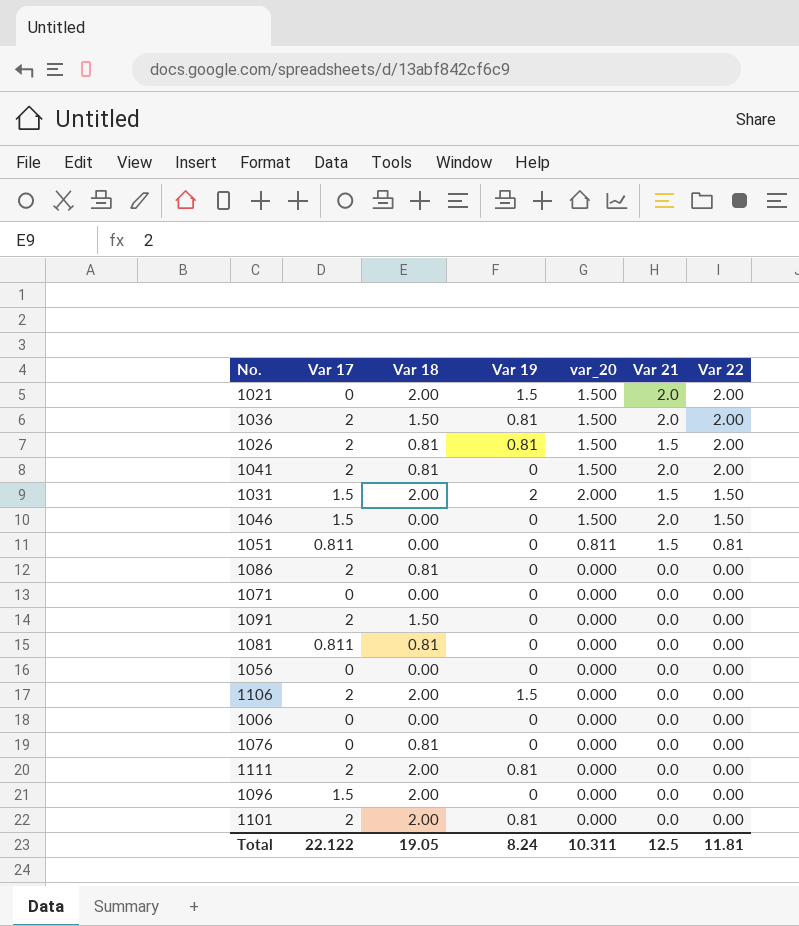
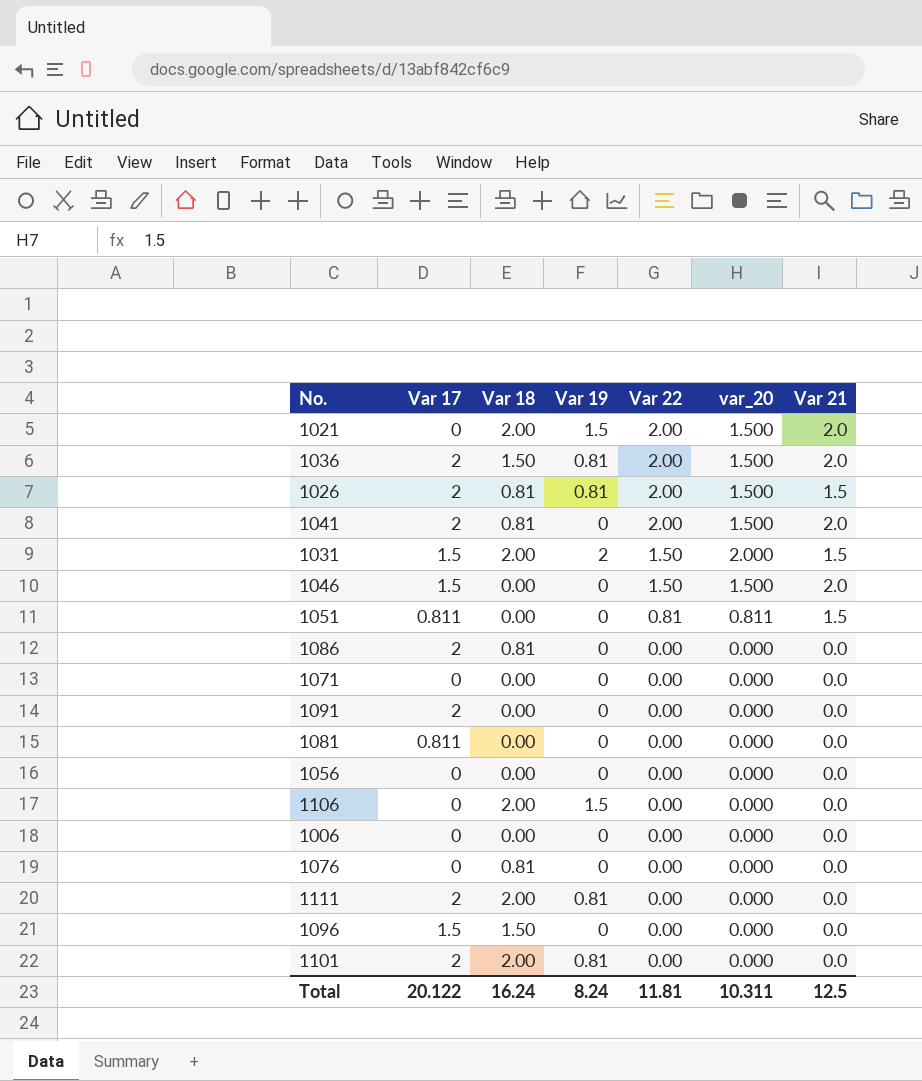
column Var 22 | position: 7 -> 5
1091 | Var 18: 1.50 -> 0.00
1081 | Var 18: 0.81 -> 0.00
1106 | Var 17: 2 -> 0
1096 | Var 18: 2.00 -> 1.50
Total | Var 17: 22.122 -> 20.122
Total | Var 18: 19.05 -> 16.24

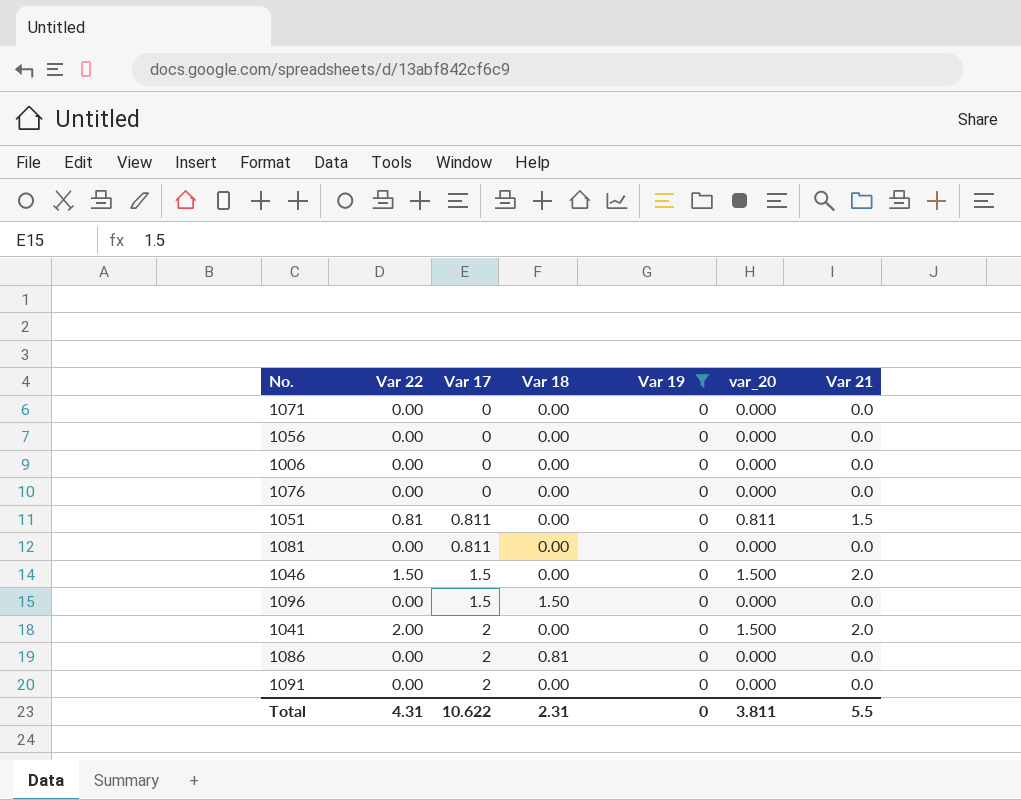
filter: none -> Var 19 = 0
row order: Var 22 descending -> Var 17 ascending
column Var 22 | position: 5 -> 2
1076 | Var 18: 0.81 -> 0.00
1041 | Var 18: 0.81 -> 0.00
Total | Var 22: 11.81 -> 4.31
Total | Var 17: 20.122 -> 10.622
Total | Var 18: 16.24 -> 2.31
Total | Var 19: 8.24 -> 0
Total | var_20: 10.311 -> 3.811
Total | Var 21: 12.5 -> 5.5

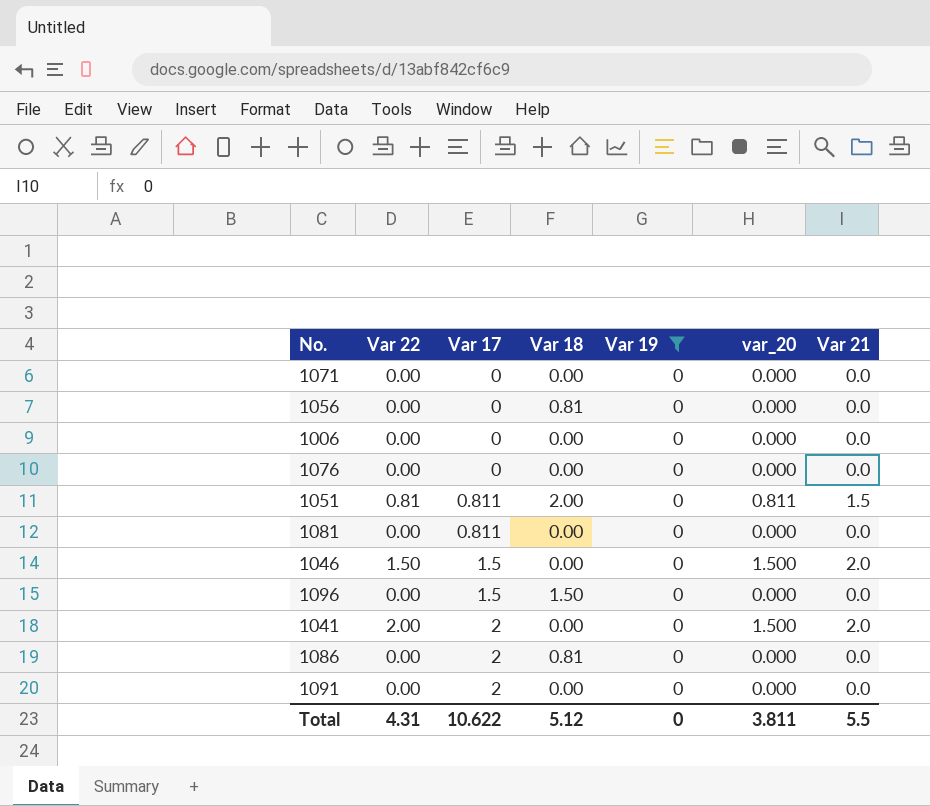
1056 | Var 18: 0.00 -> 0.81
1051 | Var 18: 0.00 -> 2.00
Total | Var 18: 2.31 -> 5.12

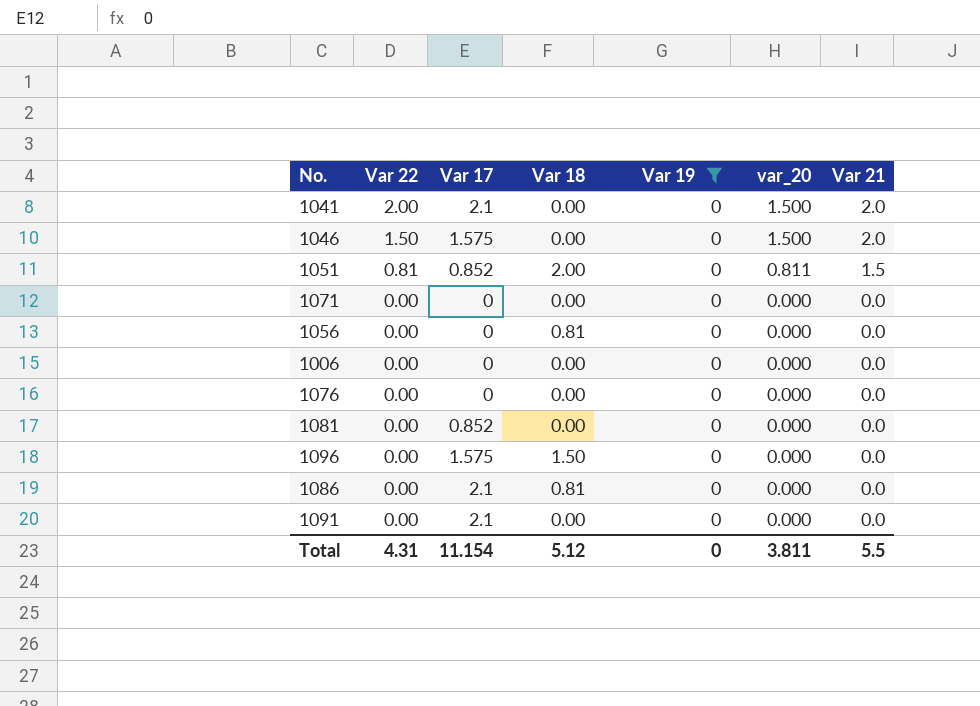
row order: Var 17 ascending -> Var 22 descending
1041 | Var 17: 2 -> 2.1
1046 | Var 17: 1.5 -> 1.575
1051 | Var 17: 0.811 -> 0.852
1081 | Var 17: 0.811 -> 0.852
1096 | Var 17: 1.5 -> 1.575
1086 | Var 17: 2 -> 2.1
1091 | Var 17: 2 -> 2.1
Total | Var 17: 10.622 -> 11.154

